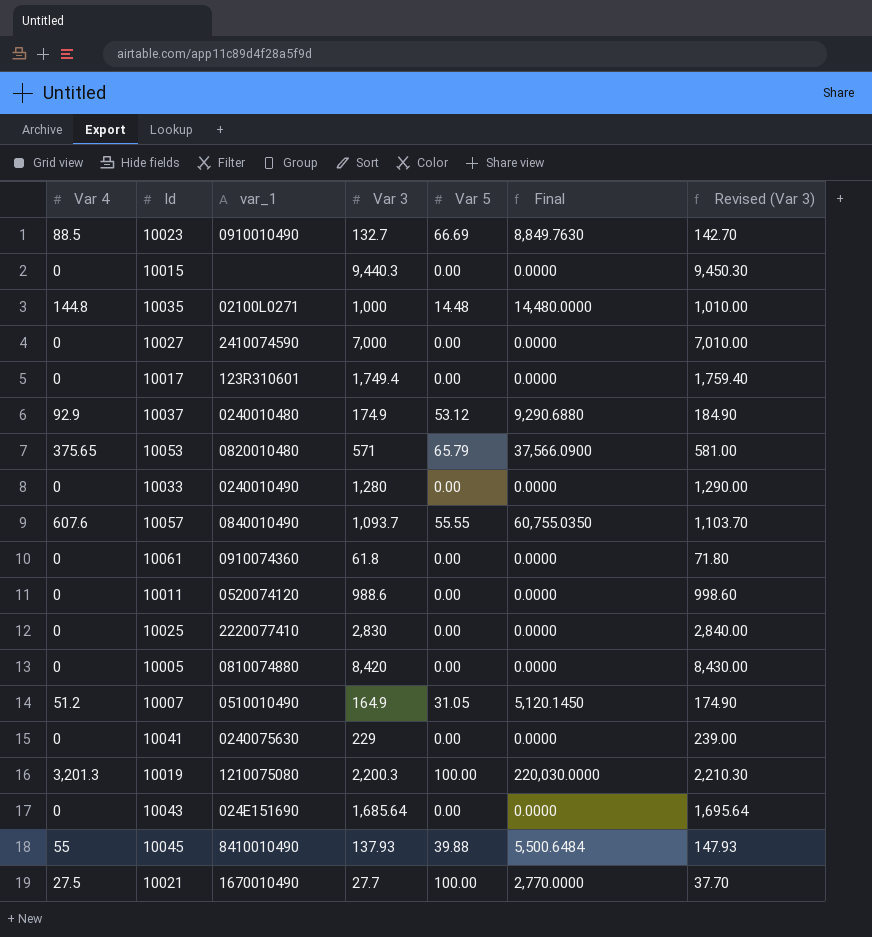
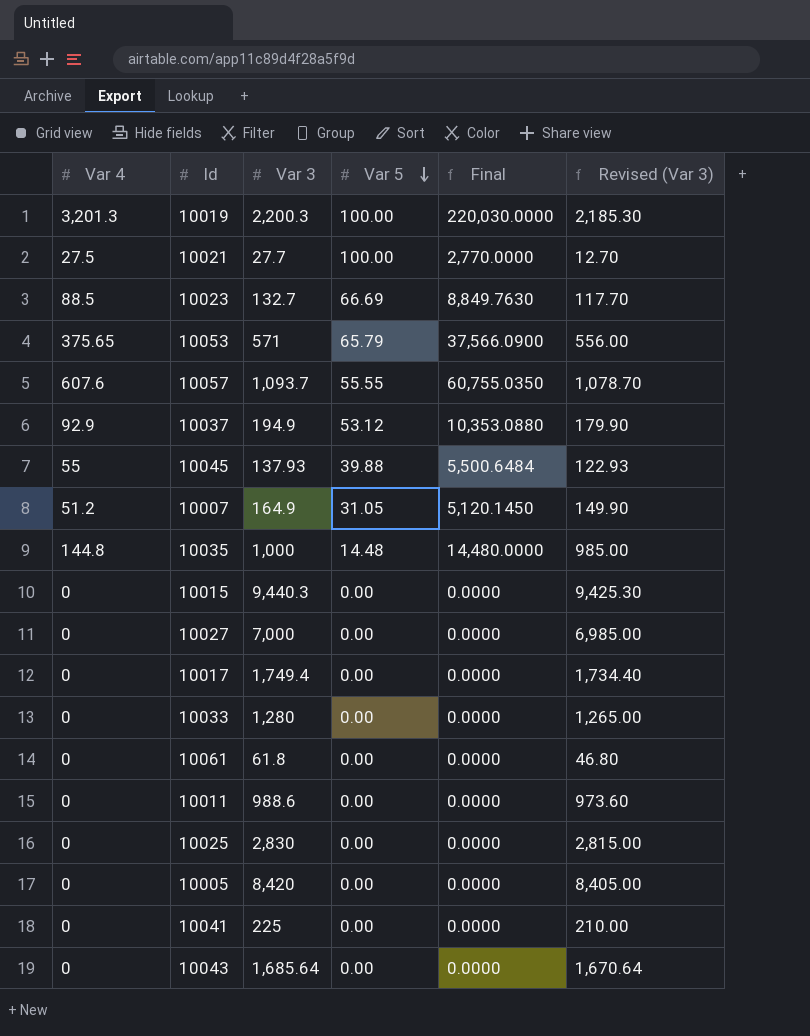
row order: none -> Var 5 descending
column var_1 | position: 3 -> none
column Revised (Var 3) | formula: [Var 3] + 10 -> [Var 3] - 15
10037 | Var 3: 174.9 -> 194.9
10037 | Final: 9,290.6880 -> 10,353.0880
10041 | Var 3: 229 -> 225

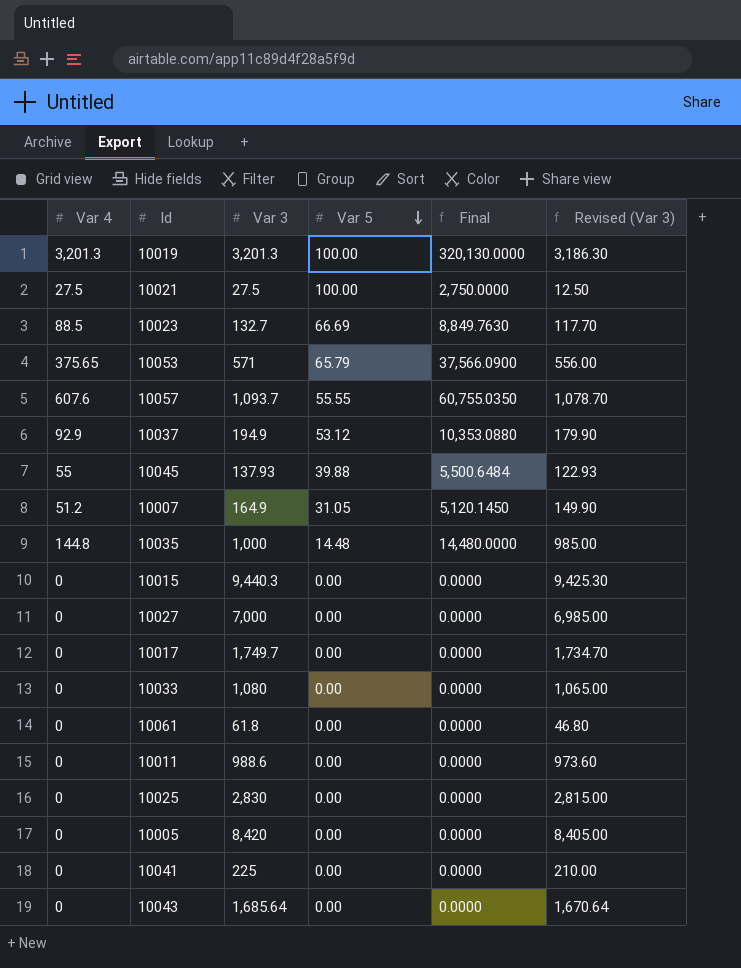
10019 | Var 3: 2,200.3 -> 3,201.3
10019 | Final: 220,030.0000 -> 320,130.0000
10019 | Revised (Var 3): 2,185.30 -> 3,186.30
10021 | Var 3: 27.7 -> 27.5
10021 | Final: 2,770.0000 -> 2,750.0000
10021 | Revised (Var 3): 12.70 -> 12.50
10017 | Var 3: 1,749.4 -> 1,749.7
10017 | Revised (Var 3): 1,734.40 -> 1,734.70
10033 | Var 3: 1,280 -> 1,080
10033 | Revised (Var 3): 1,265.00 -> 1,065.00

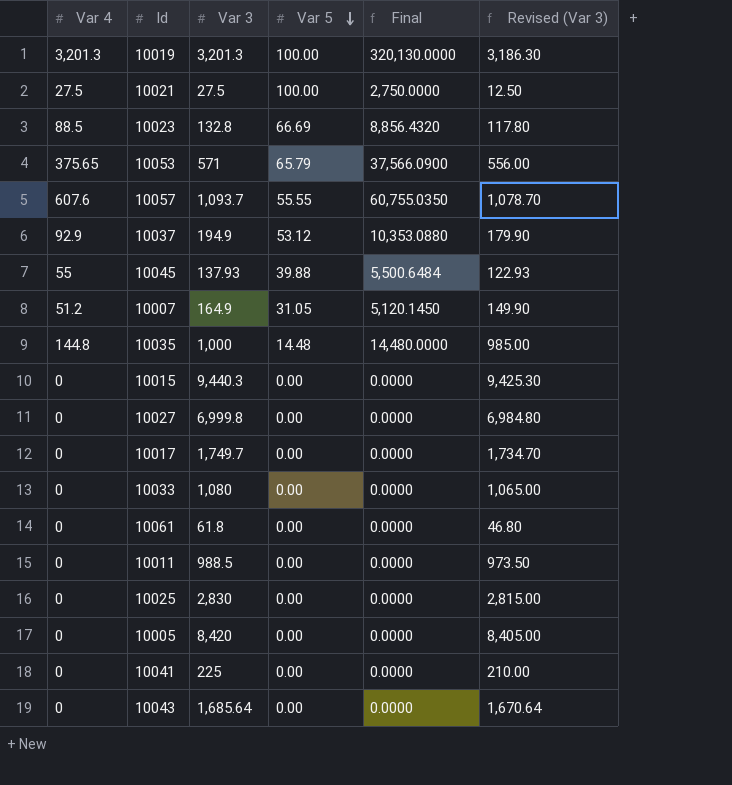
10023 | Var 3: 132.7 -> 132.8
10023 | Final: 8,849.7630 -> 8,856.4320
10023 | Revised (Var 3): 117.70 -> 117.80
10027 | Var 3: 7,000 -> 6,999.8
10027 | Revised (Var 3): 6,985.00 -> 6,984.80
10011 | Var 3: 988.6 -> 988.5
10011 | Revised (Var 3): 973.60 -> 973.50

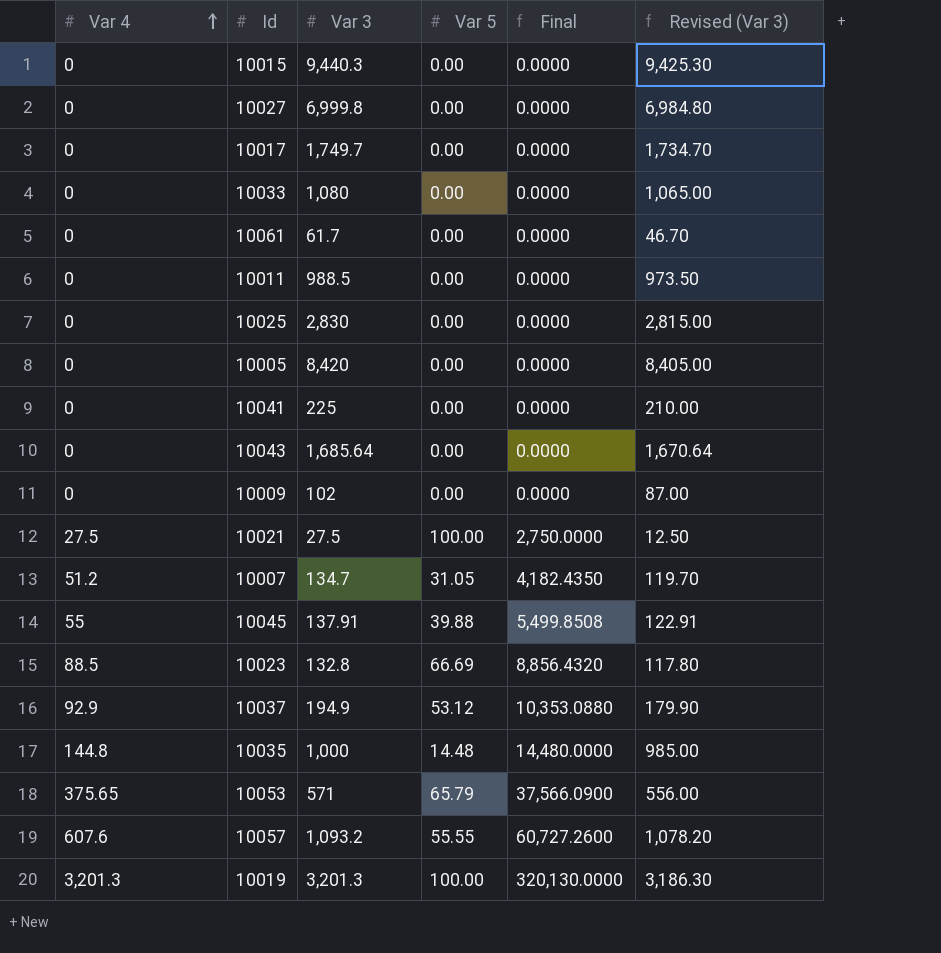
row order: Var 5 descending -> Var 4 ascending
10061 | Var 3: 61.8 -> 61.7
10061 | Revised (Var 3): 46.80 -> 46.70
row 10009: none -> 0 | 102 | 0.00 | 0.0000 | 87.00
10007 | Var 3: 164.9 -> 134.7
10007 | Final: 5,120.1450 -> 4,182.4350
10007 | Revised (Var 3): 149.90 -> 119.70
10045 | Var 3: 137.93 -> 137.91
10045 | Final: 5,500.6484 -> 5,499.8508
10045 | Revised (Var 3): 122.93 -> 122.91
10057 | Var 3: 1,093.7 -> 1,093.2
10057 | Final: 60,755.0350 -> 60,727.2600
10057 | Revised (Var 3): 1,078.70 -> 1,078.20

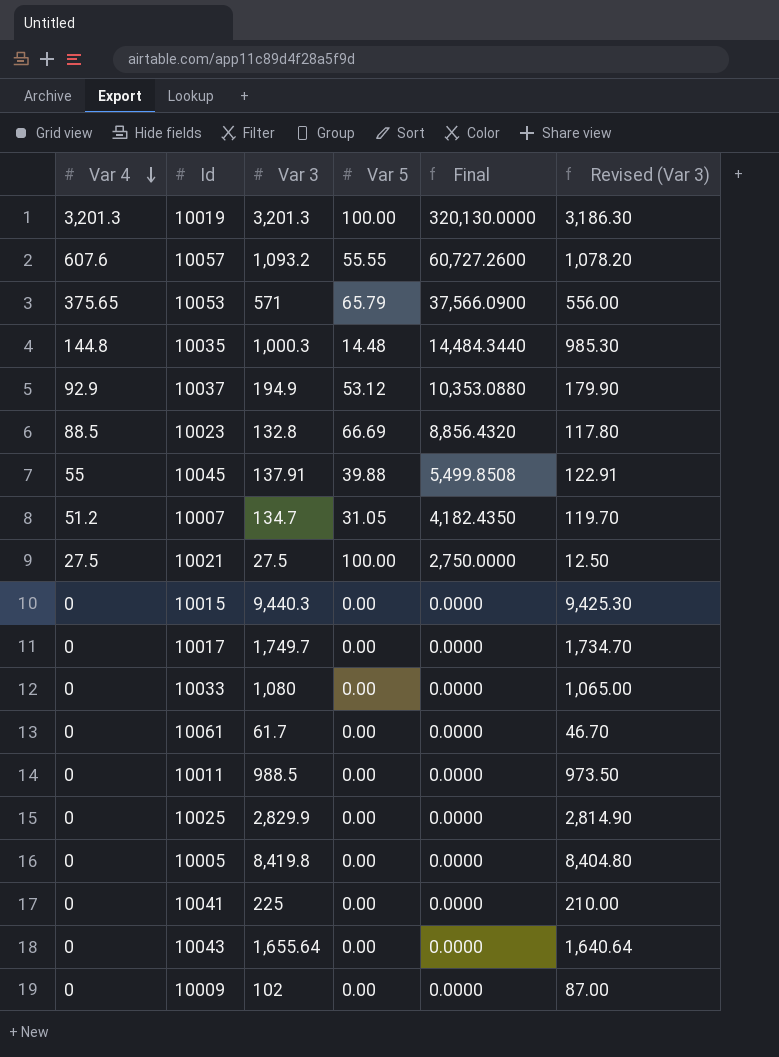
row order: Var 4 ascending -> Var 4 descending
row 10027: 0 | 6,999.8 | 0.00 | 0.0000 | 6,984.80 -> none
10035 | Var 3: 1,000 -> 1,000.3
10035 | Final: 14,480.0000 -> 14,484.3440
10035 | Revised (Var 3): 985.00 -> 985.30
10025 | Var 3: 2,830 -> 2,829.9
10025 | Revised (Var 3): 2,815.00 -> 2,814.90
10005 | Var 3: 8,420 -> 8,419.8
10005 | Revised (Var 3): 8,405.00 -> 8,404.80
10043 | Var 3: 1,685.64 -> 1,655.64
10043 | Revised (Var 3): 1,670.64 -> 1,640.64

